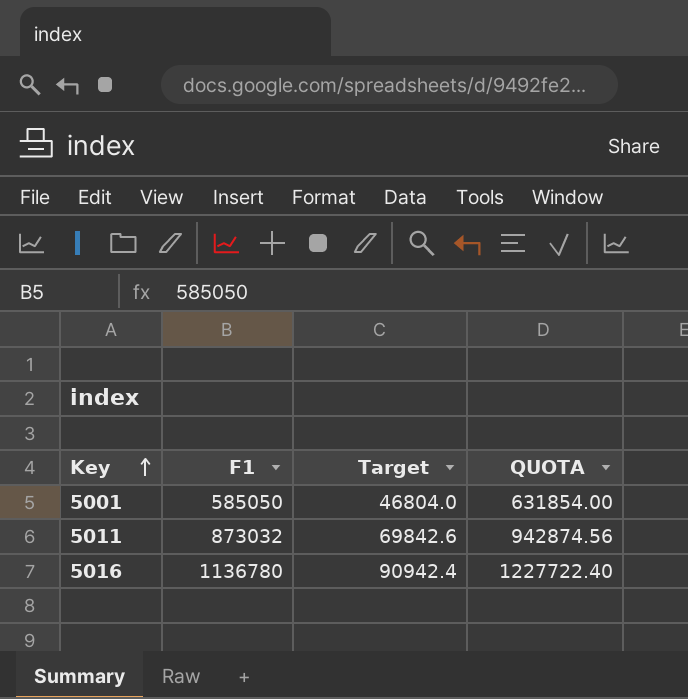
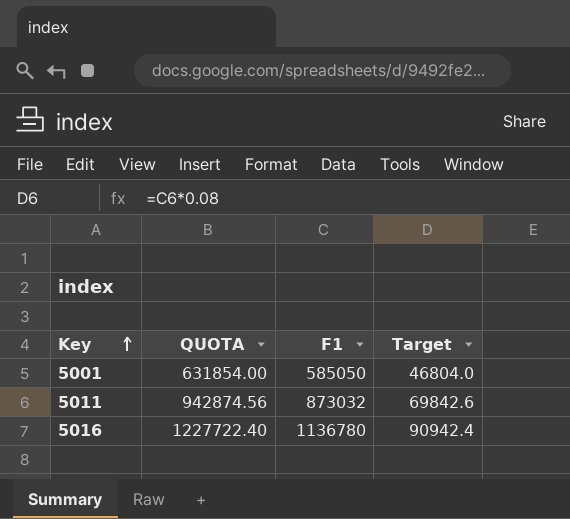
column QUOTA | position: 4 -> 2

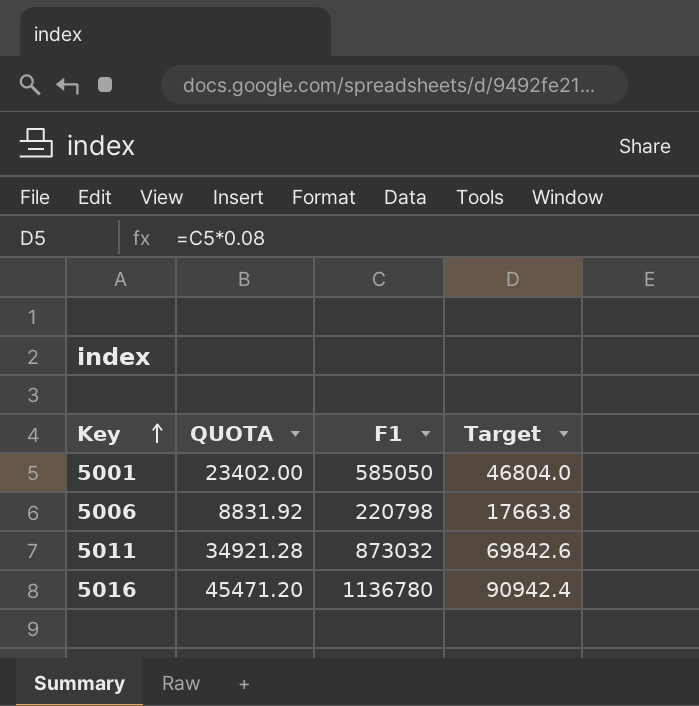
column QUOTA | formula: [F1] * 1.08 -> [F1] * 0.04
row 5006: none -> 8831.92 | 220798 | 17663.8

